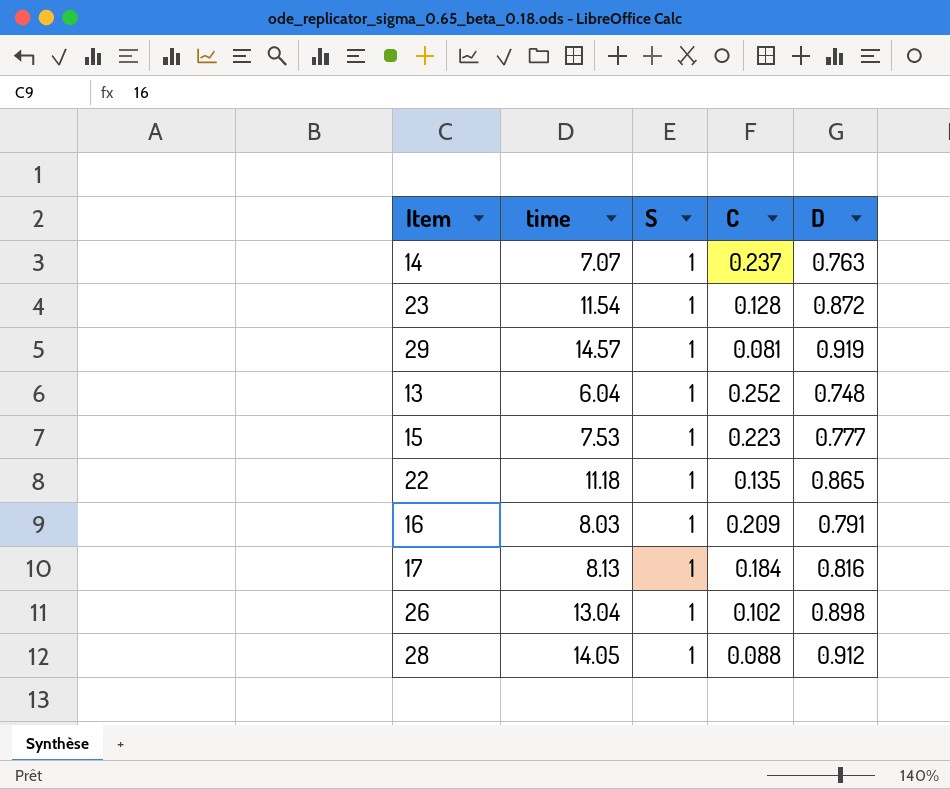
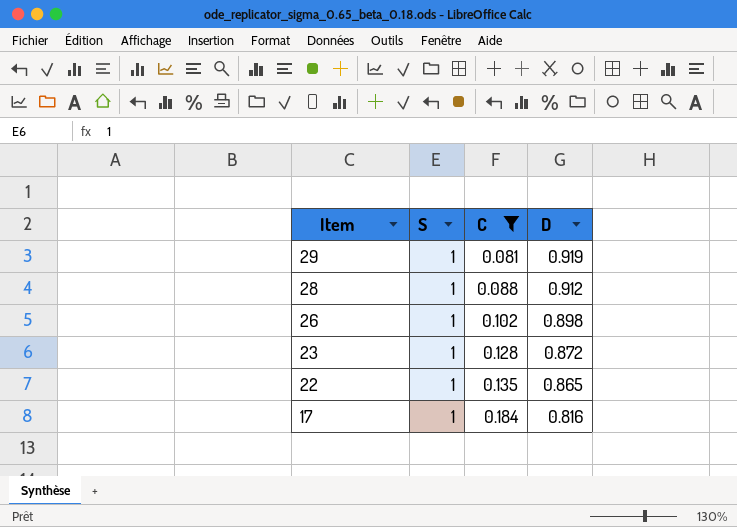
filter: none -> C <= 0.184
row order: none -> Item descending
column time | position: 2 -> none

